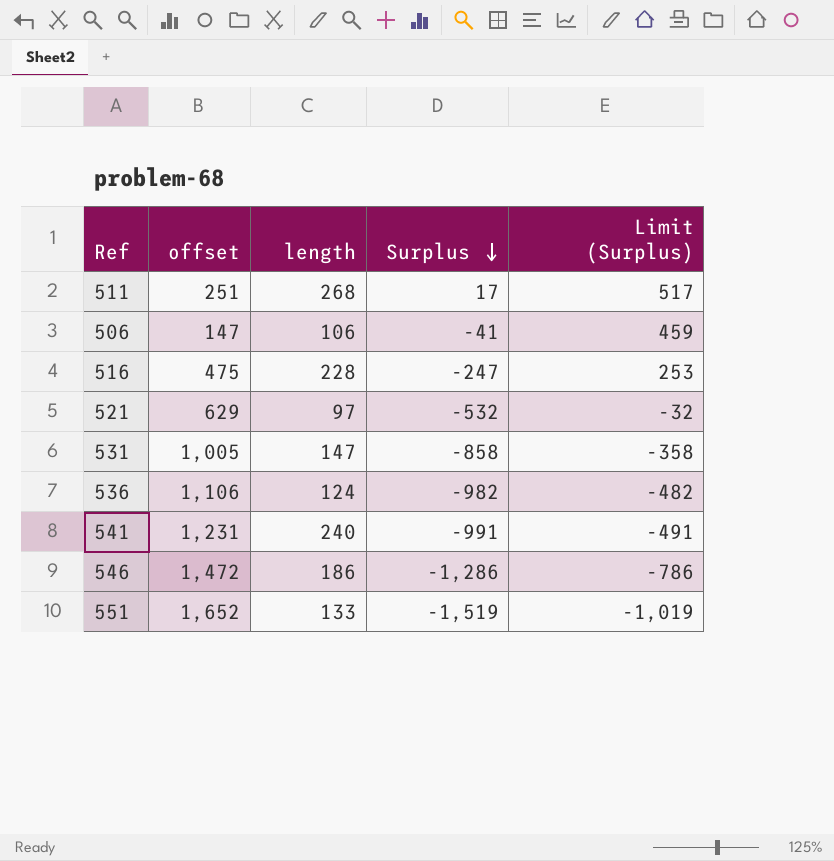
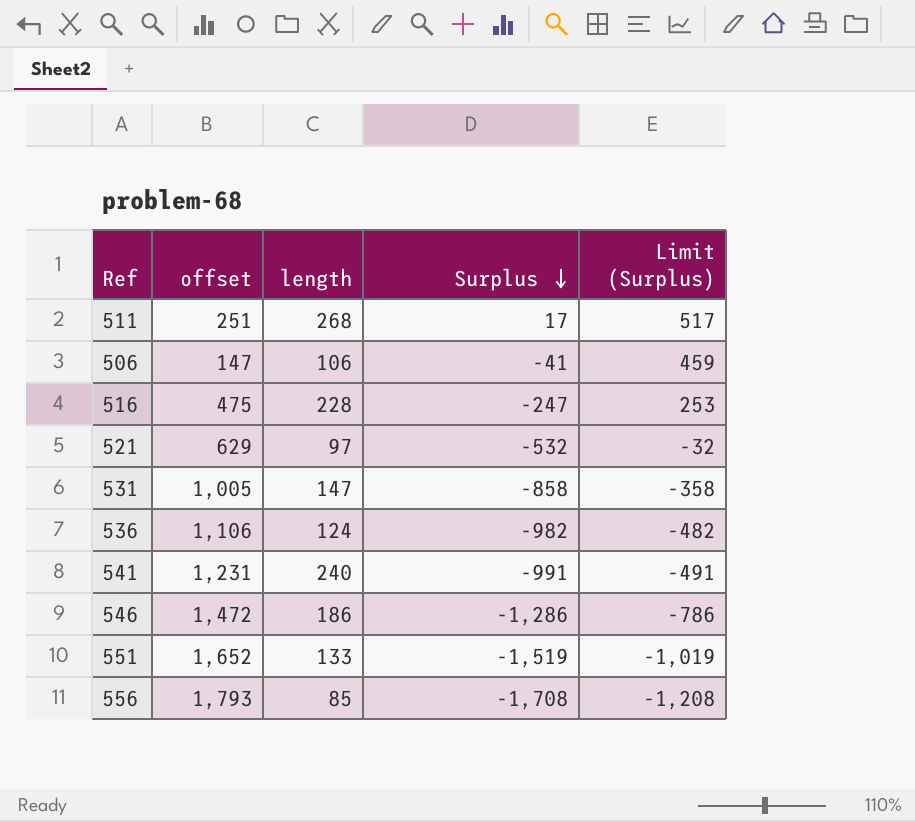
row 556: none -> 1,793 | 85 | -1,708 | -1,208

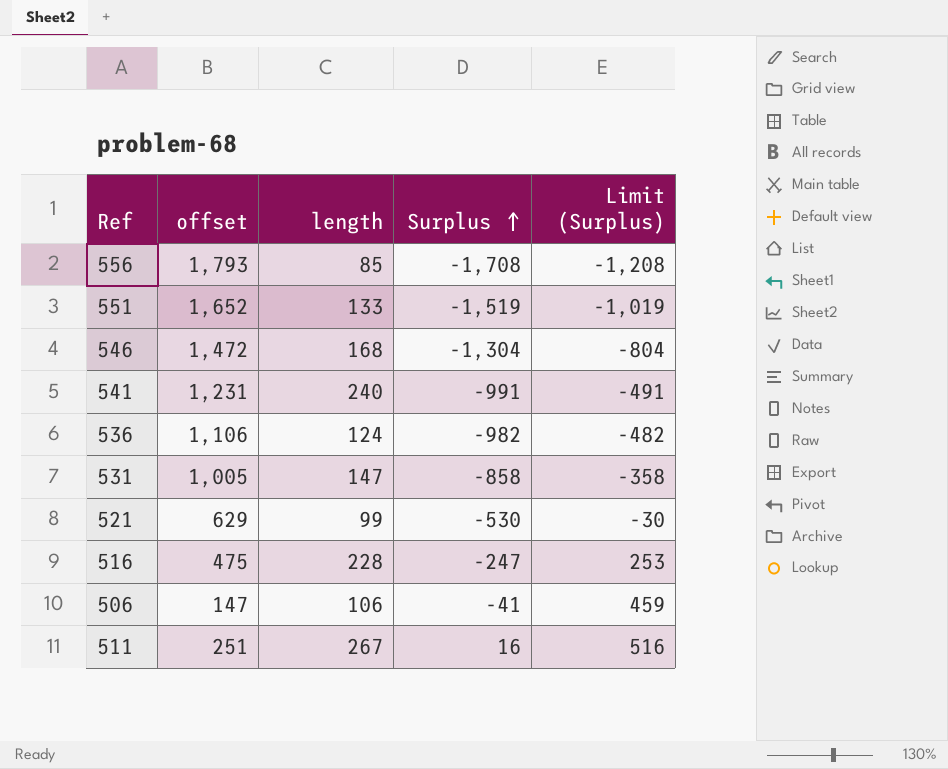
row order: Surplus descending -> Surplus ascending
546 | length: 186 -> 168
546 | Surplus: -1,286 -> -1,304
546 | Limit (Surplus): -786 -> -804
521 | length: 97 -> 99
521 | Surplus: -532 -> -530
521 | Limit (Surplus): -32 -> -30
511 | length: 268 -> 267
511 | Surplus: 17 -> 16
511 | Limit (Surplus): 517 -> 516

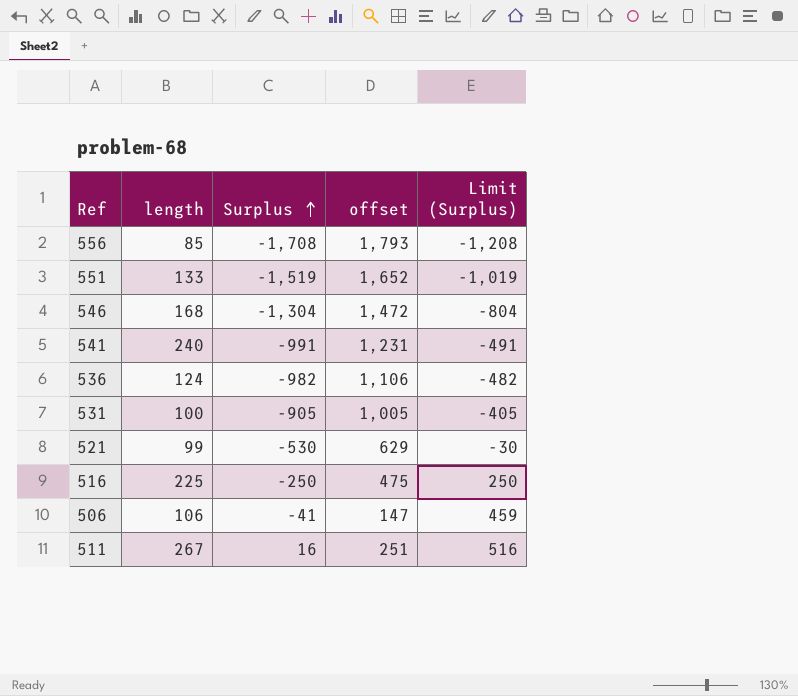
column offset | position: 2 -> 4
531 | length: 147 -> 100
531 | Surplus: -858 -> -905
531 | Limit (Surplus): -358 -> -405
516 | length: 228 -> 225
516 | Surplus: -247 -> -250
516 | Limit (Surplus): 253 -> 250

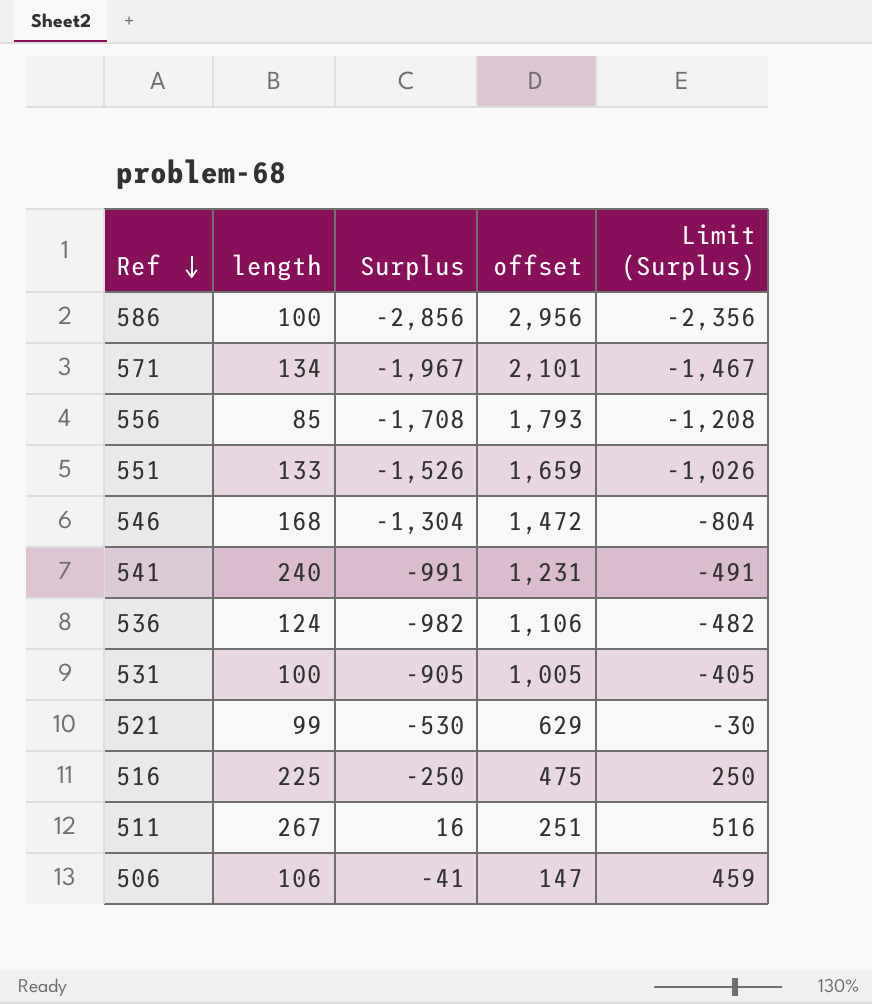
row order: Surplus ascending -> Ref descending
row 586: none -> 100 | -2,856 | 2,956 | -2,356
row 571: none -> 134 | -1,967 | 2,101 | -1,467
551 | Surplus: -1,519 -> -1,526
551 | offset: 1,652 -> 1,659
551 | Limit (Surplus): -1,019 -> -1,026

